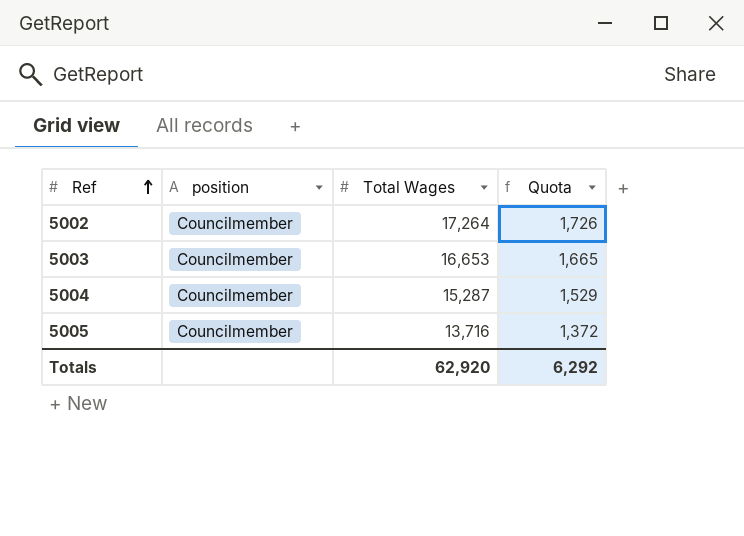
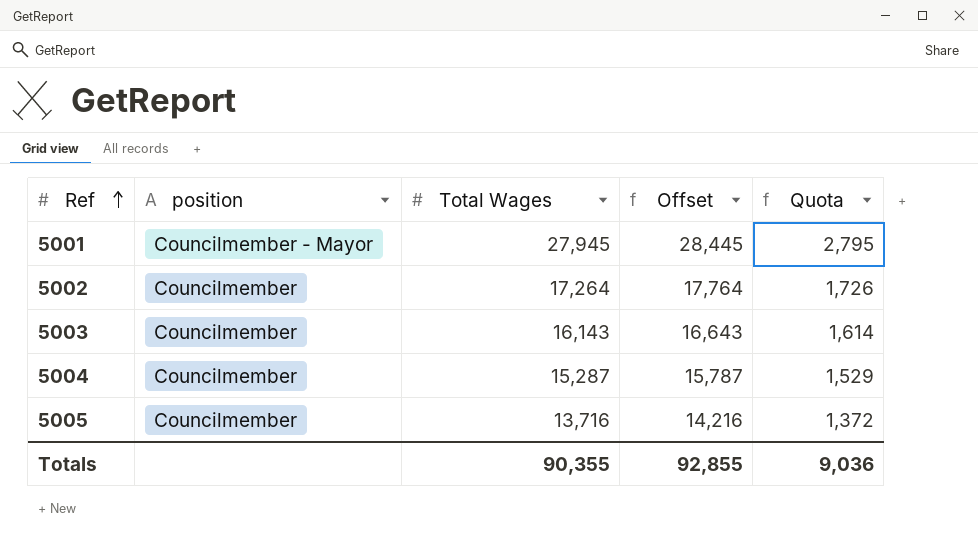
column Offset | formula: none -> [Total Wages] + 500
row 5001: none -> Councilmember - Mayor | 27,945 | 28,445 | 2,795
5003 | Total Wages: 16,653 -> 16,143
5003 | Quota: 1,665 -> 1,614
Totals | Total Wages: 62,920 -> 90,355
Totals | Quota: 6,292 -> 9,036

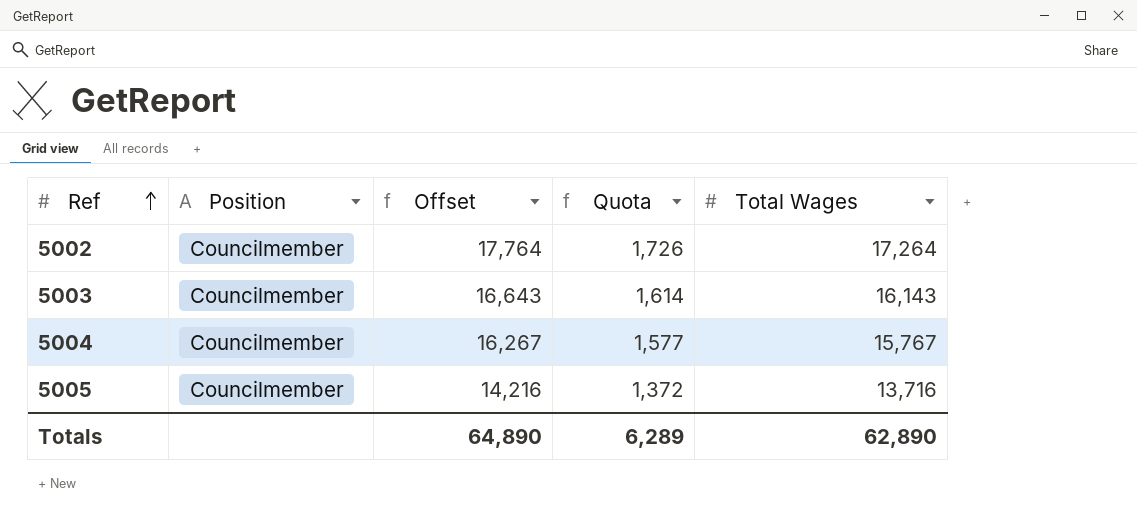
column name: position -> Position
column Total Wages | position: 3 -> 5
row 5001: Councilmember - Mayor | 27,945 | 28,445 | 2,795 -> none
5004 | Offset: 15,787 -> 16,267
5004 | Quota: 1,529 -> 1,577
5004 | Total Wages: 15,287 -> 15,767
Totals | Offset: 92,855 -> 64,890
Totals | Quota: 9,036 -> 6,289
Totals | Total Wages: 90,355 -> 62,890

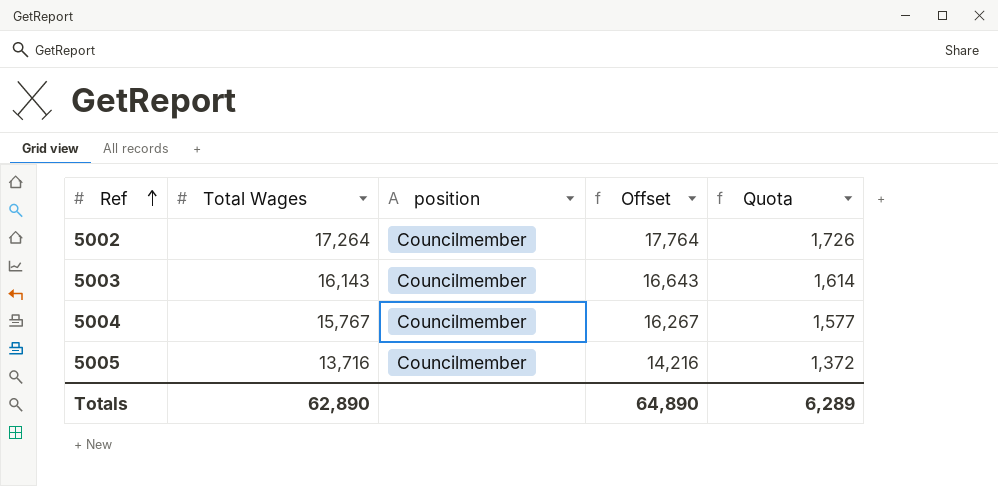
column Total Wages | position: 5 -> 2
column name: Position -> position

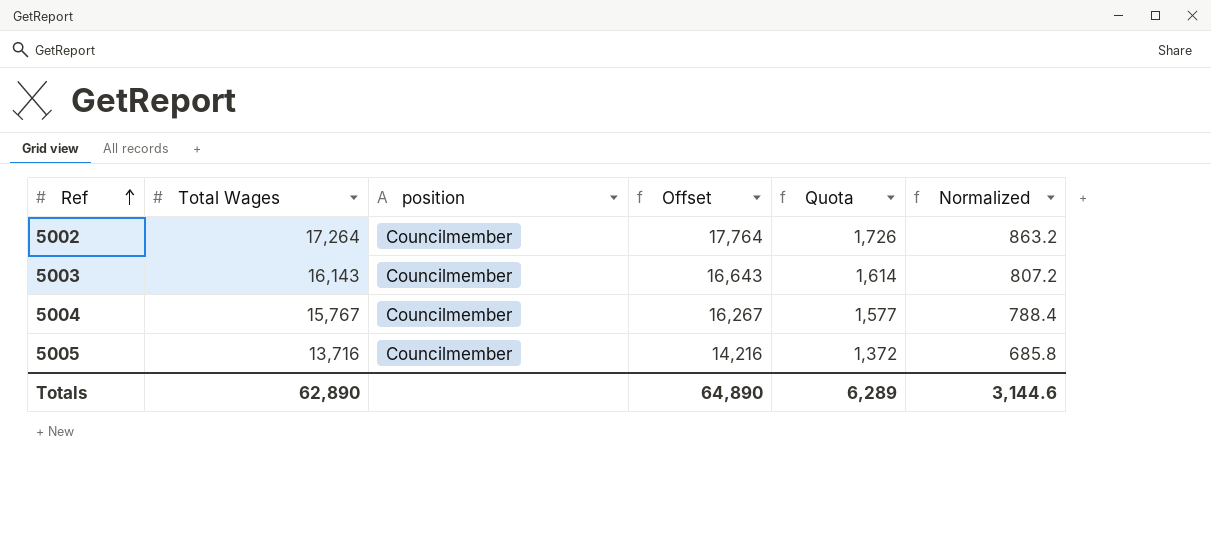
column Normalized | formula: none -> [Total Wages] * 0.05

